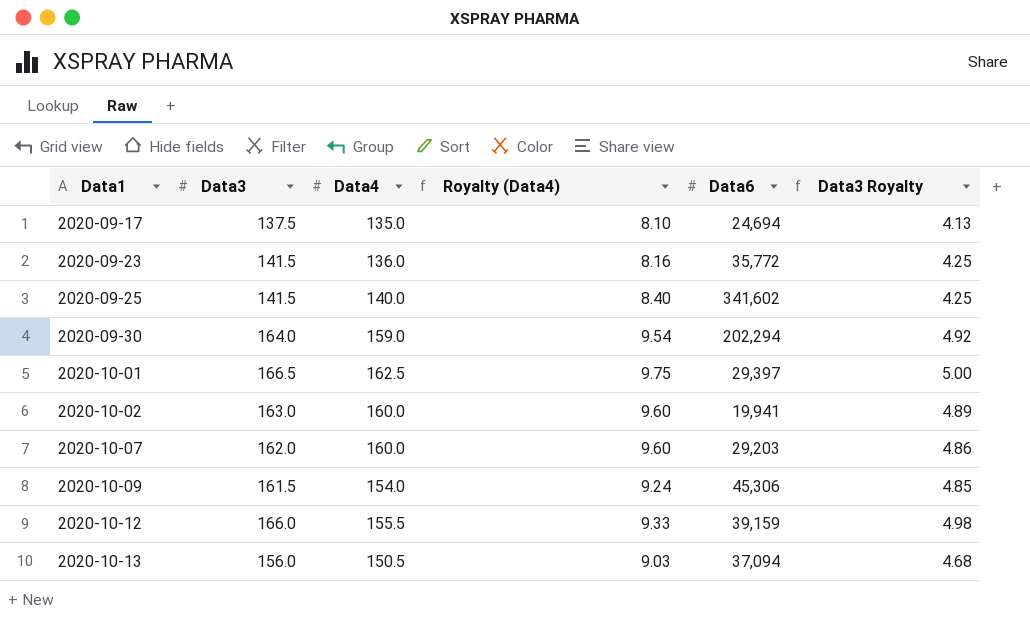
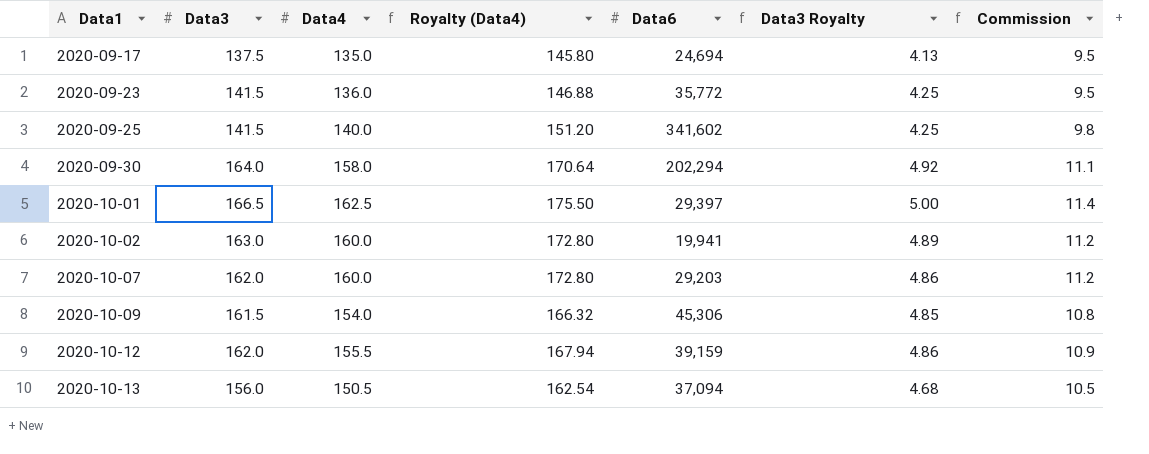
column Royalty (Data4) | formula: [Data4] * 0.06 -> [Data4] * 1.08
column Commission | formula: none -> [Data4] * 0.07
2020-09-30 | Data4: 159.0 -> 158.0
2020-10-12 | Data3: 166.0 -> 162.0
2020-10-12 | Data3 Royalty: 4.98 -> 4.86

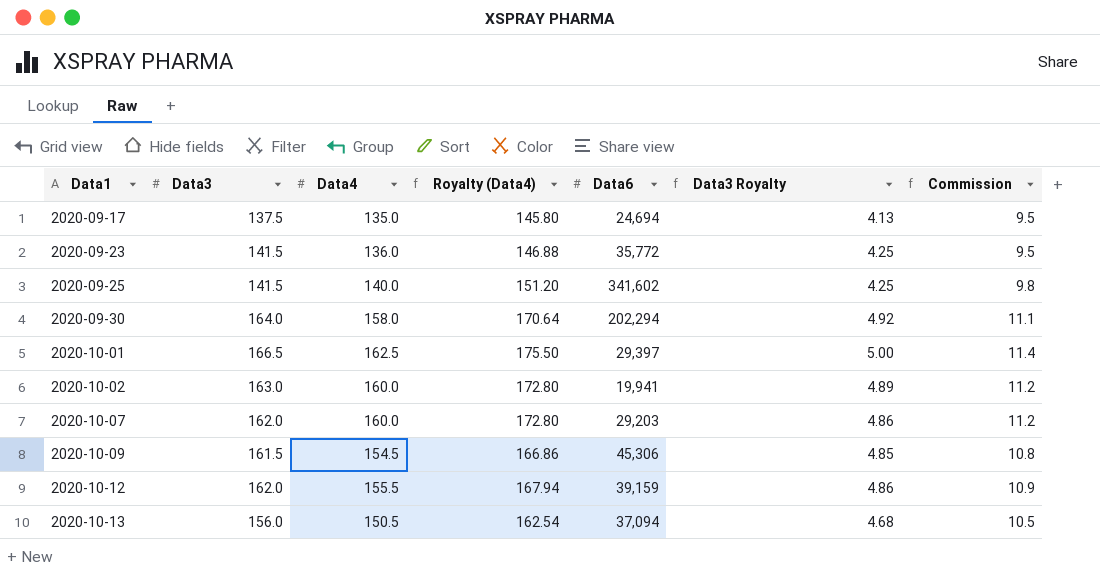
2020-10-09 | Data4: 154.0 -> 154.5
2020-10-09 | Royalty (Data4): 166.32 -> 166.86

